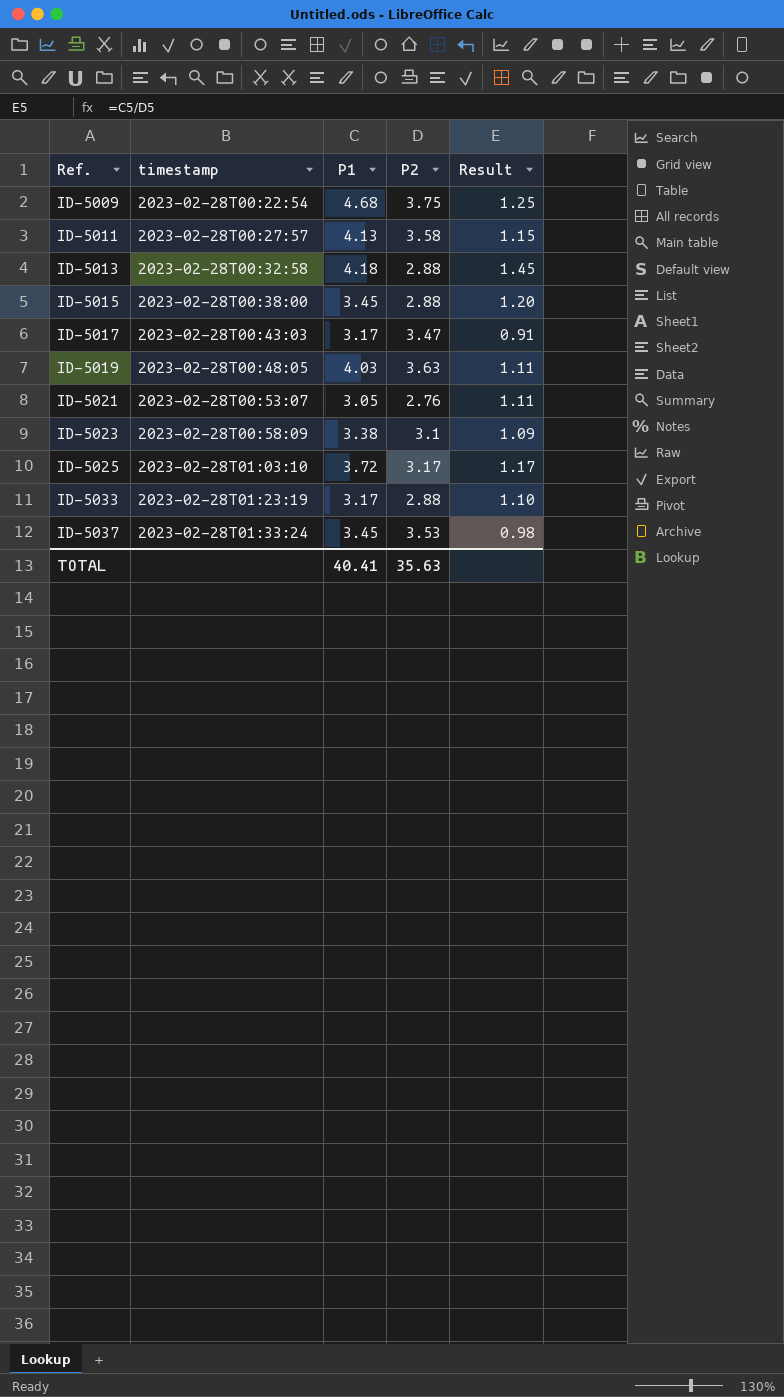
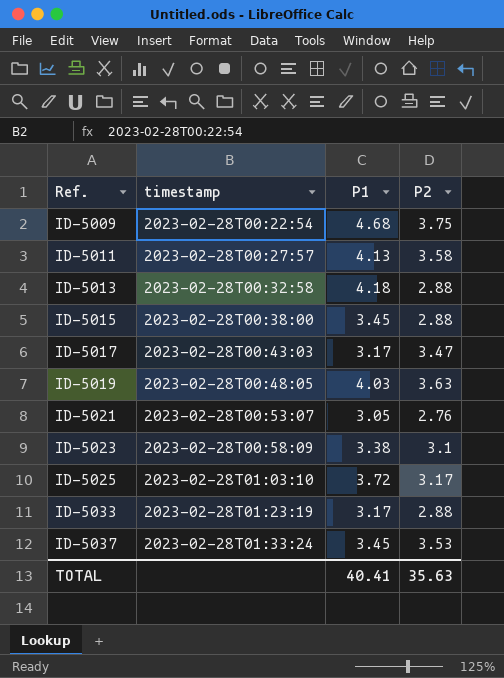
column Result | formula: [P1] / [P2] -> none

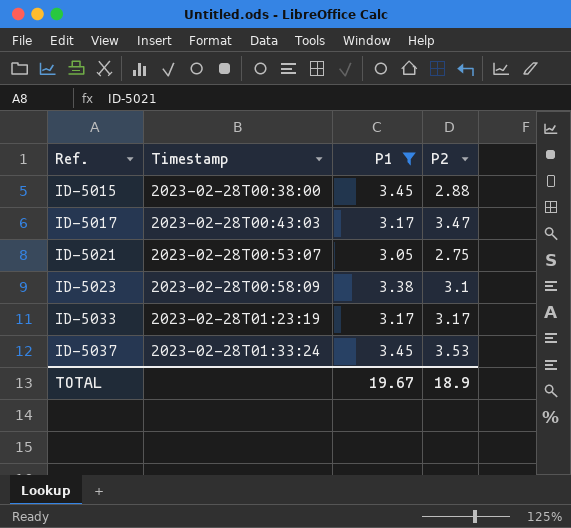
filter: none -> P1 <= 3.45
column name: timestamp -> Timestamp
ID-5021 | P2: 2.76 -> 2.75
ID-5033 | P2: 2.88 -> 3.17
TOTAL | P1: 40.41 -> 19.67
TOTAL | P2: 35.63 -> 18.9

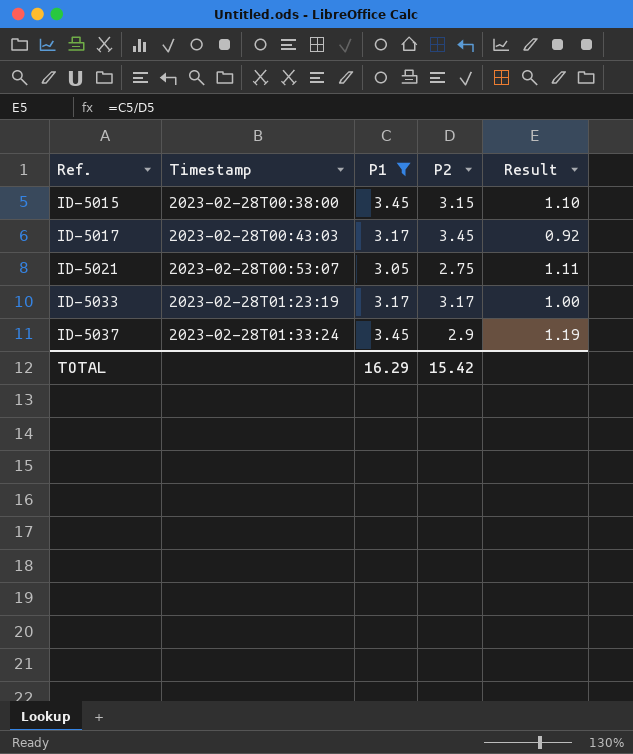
column Result | formula: none -> [P1] / [P2]
row ID-5023: 2023-02-28T00:58:09 | 3.38 | 3.1 -> none
ID-5015 | P2: 2.88 -> 3.15
ID-5017 | P2: 3.47 -> 3.45
ID-5037 | P2: 3.53 -> 2.9
TOTAL | P1: 19.67 -> 16.29
TOTAL | P2: 18.9 -> 15.42

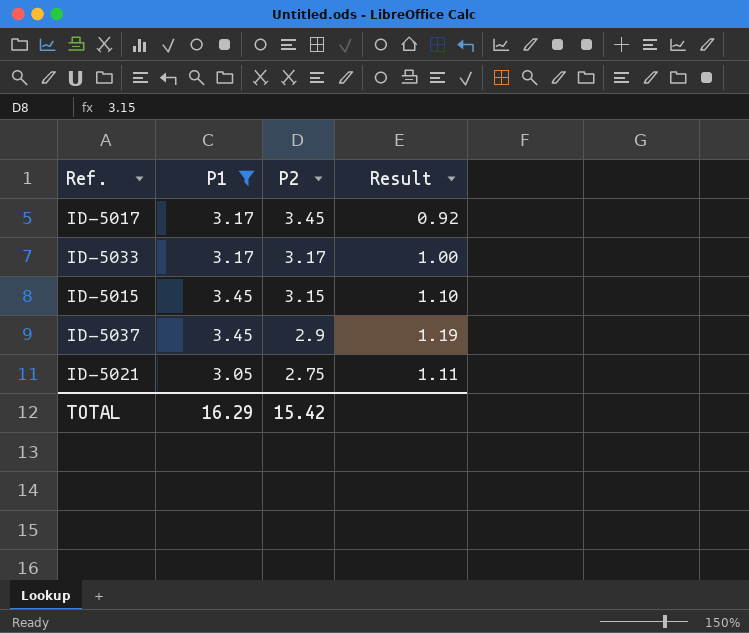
row order: Ref. ascending -> P2 descending
column Timestamp | position: 2 -> none

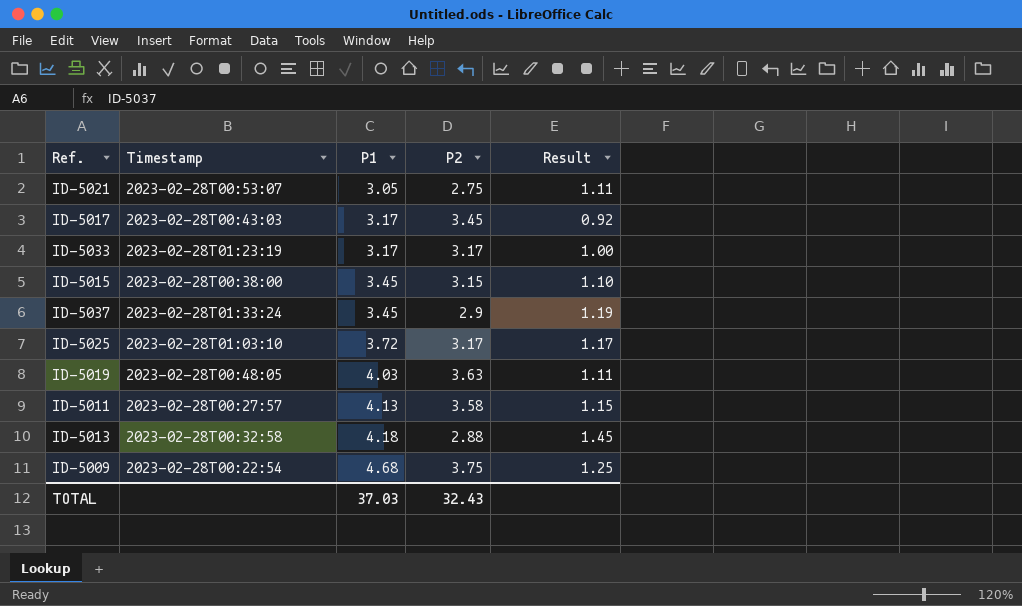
filter: P1 <= 3.45 -> none
row order: P2 descending -> P1 ascending
column Timestamp | position: none -> 2
TOTAL | P1: 16.29 -> 37.03
TOTAL | P2: 15.42 -> 32.43

